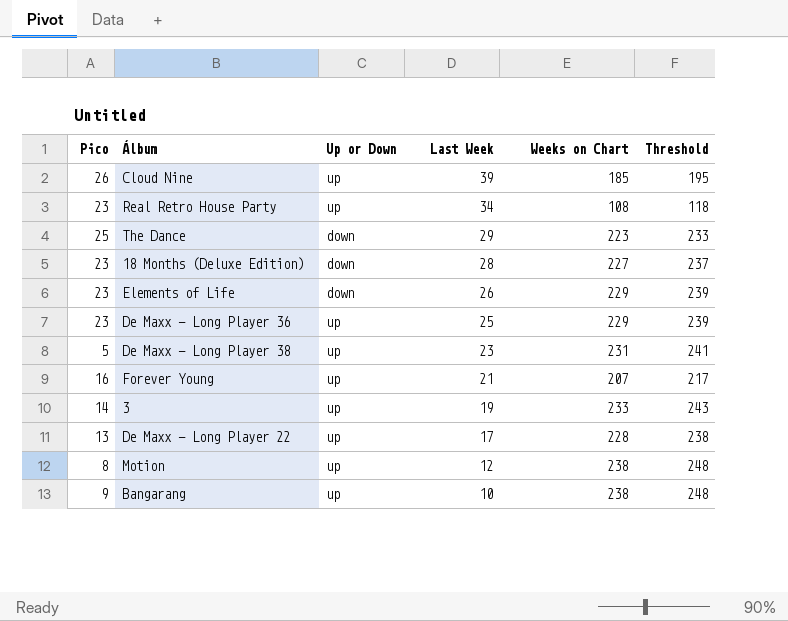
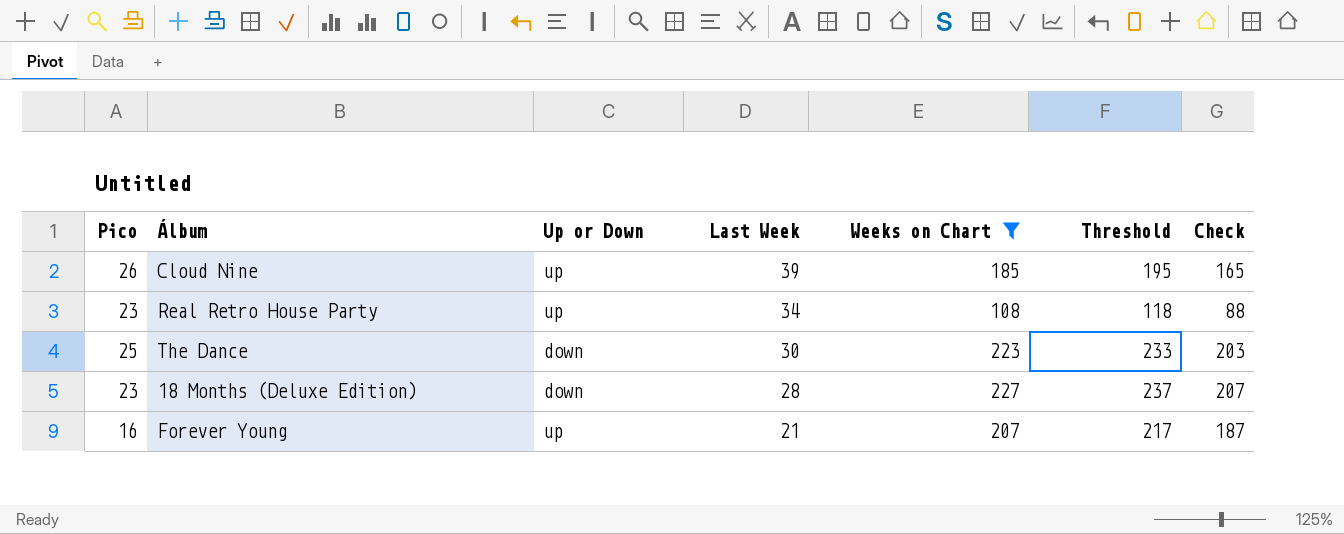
filter: none -> Weeks on Chart <= 227
column Check | formula: none -> [Weeks on Chart] - 20
The Dance | Last Week: 29 -> 30

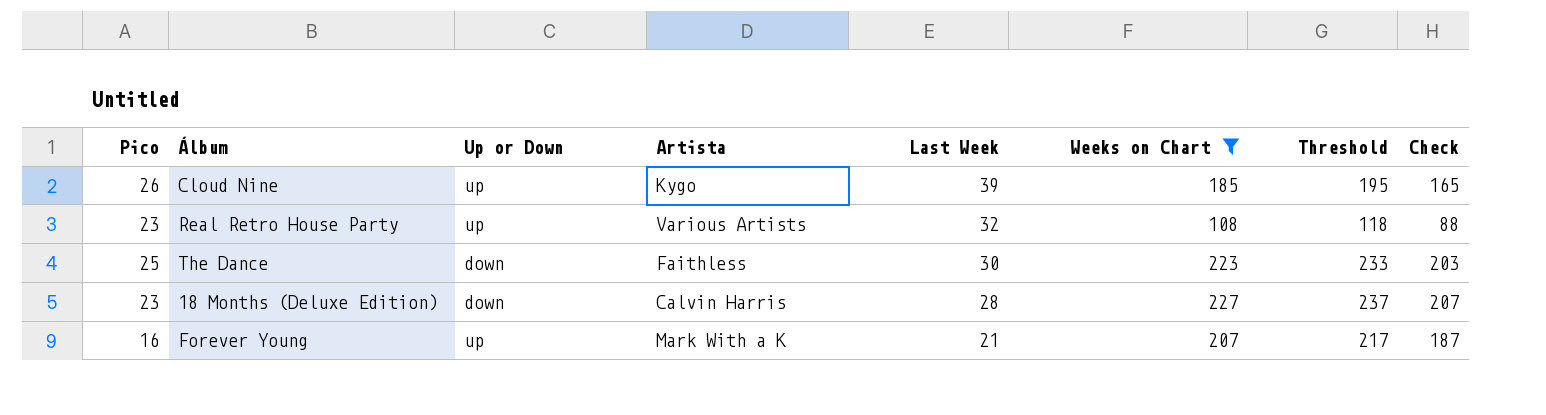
column Artista | position: none -> 4
Real Retro House Party | Last Week: 34 -> 32

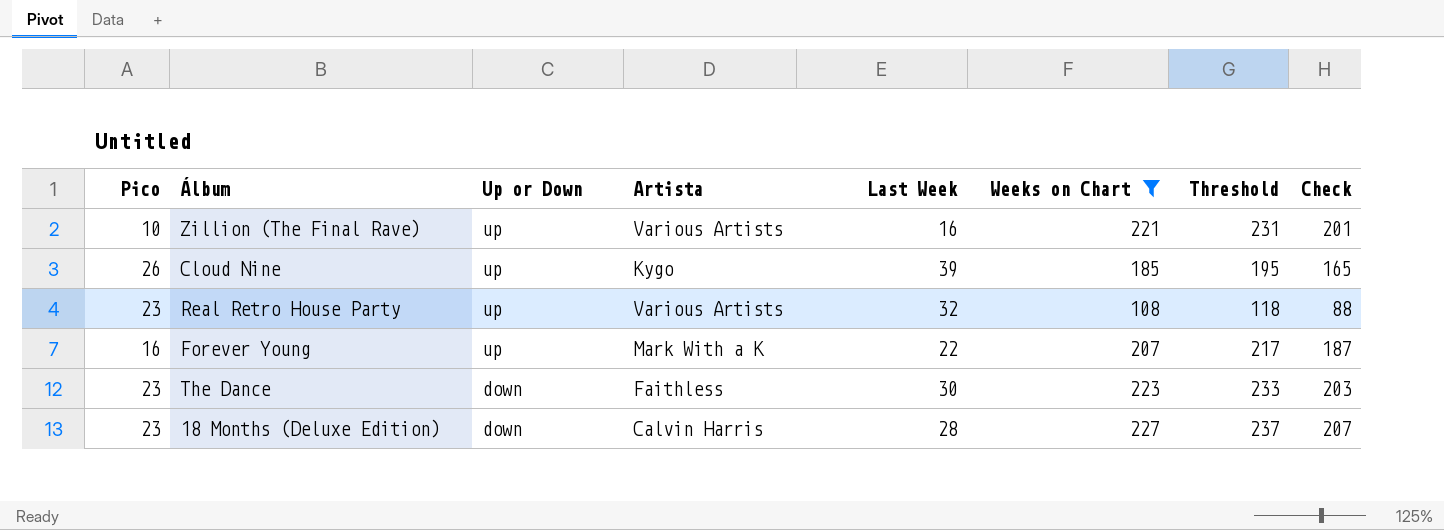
row order: Last Week descending -> Up or Down descending
row Zillion (The Final Rave): none -> 10 | up | Various Artists | 16 | 221 | 231 | 201
Forever Young | Last Week: 21 -> 22
The Dance | Pico: 25 -> 23

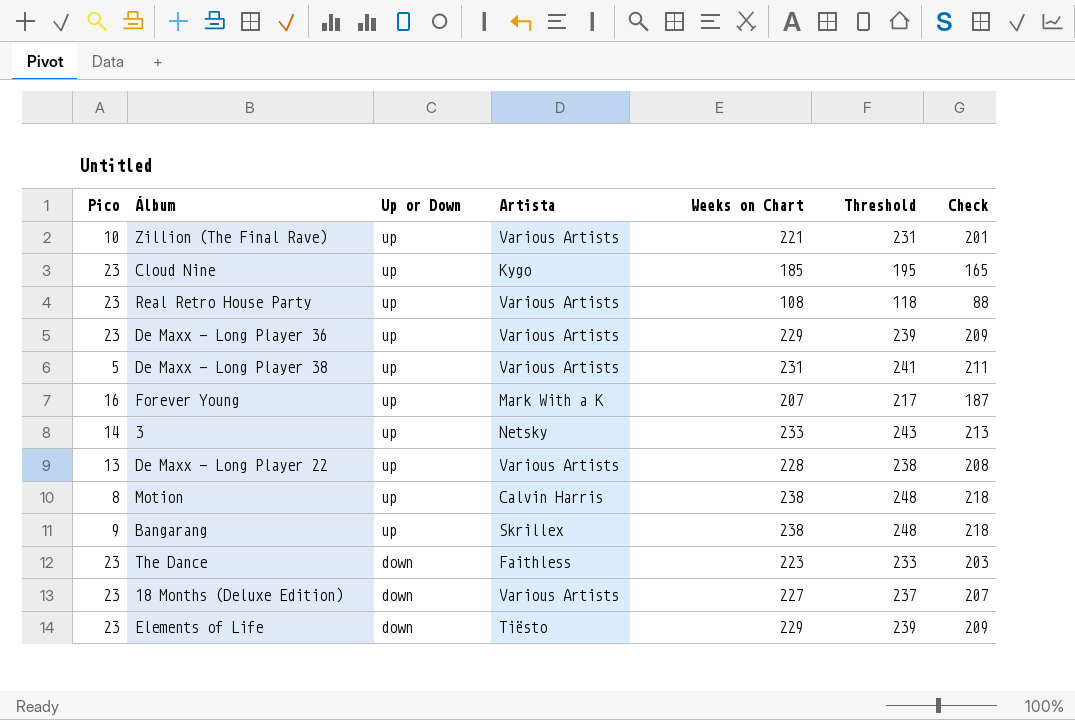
filter: Weeks on Chart <= 227 -> none
column Last Week | position: 5 -> none
Cloud Nine | Pico: 26 -> 23
18 Months (Deluxe Edition) | Artista: Calvin Harris -> Various Artists

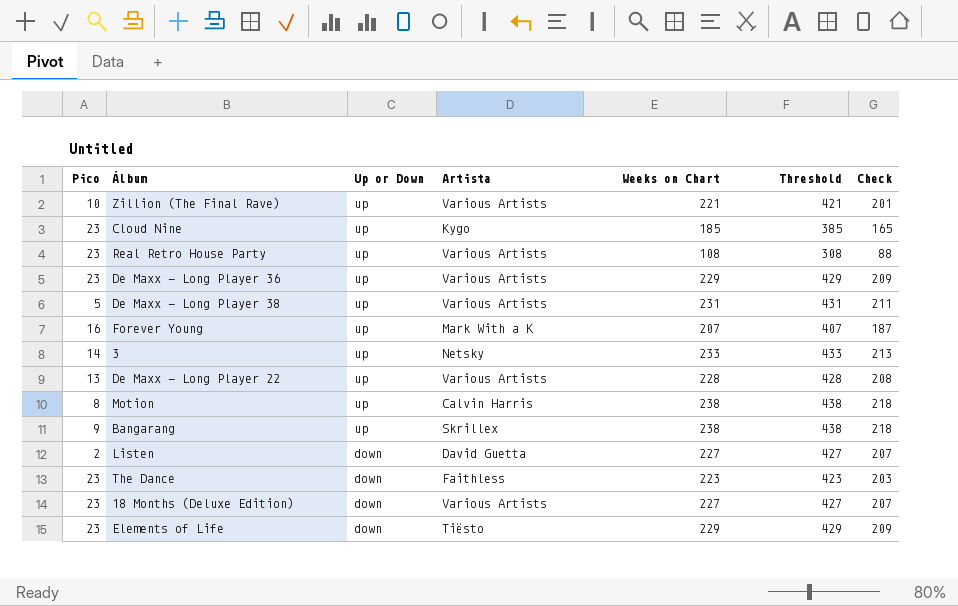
column Threshold | formula: [Weeks on Chart] + 10 -> [Weeks on Chart] + 200
row Listen: none -> 2 | down | David Guetta | 227 | 427 | 207

